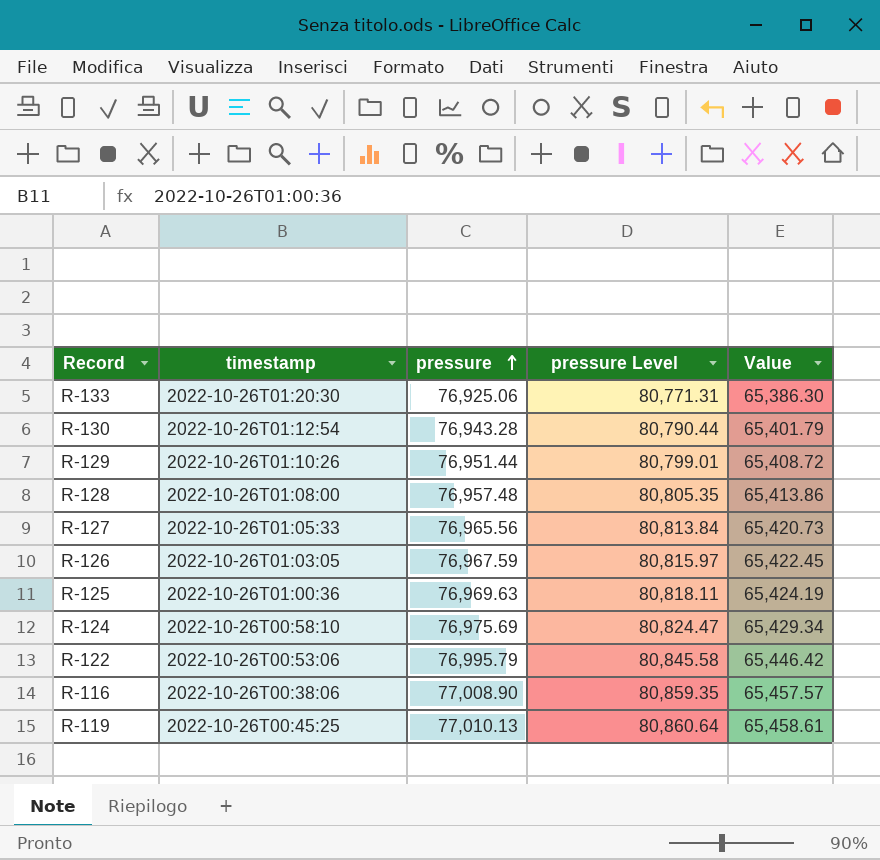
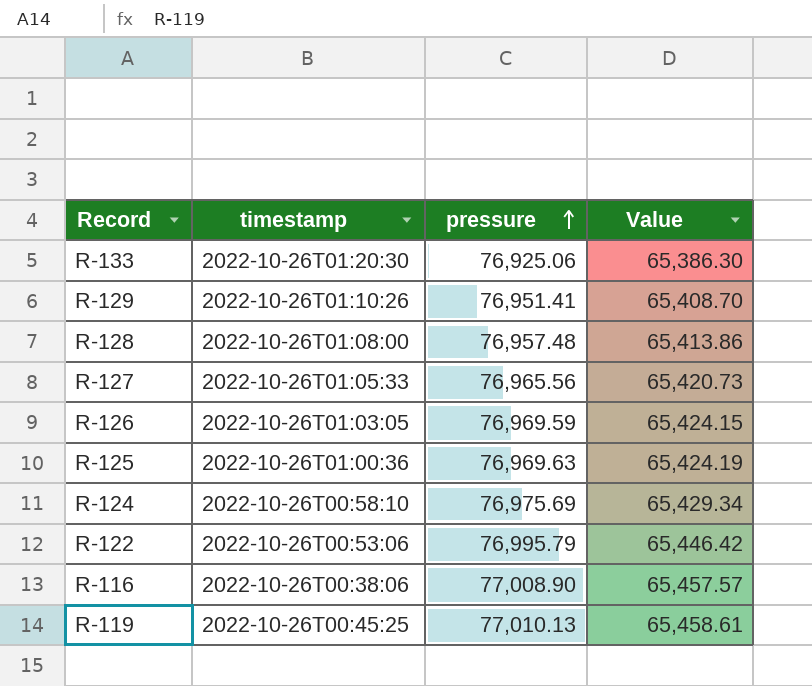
column pressure Level | formula: [pressure] * 1.05 -> none
row R-130: 2022-10-26T01:12:54 | 76,943.28 | 80,790.44 | 65,401.79 -> none
R-129 | pressure: 76,951.44 -> 76,951.41
R-129 | Value: 65,408.72 -> 65,408.70
R-126 | pressure: 76,967.59 -> 76,969.59
R-126 | Value: 65,422.45 -> 65,424.15

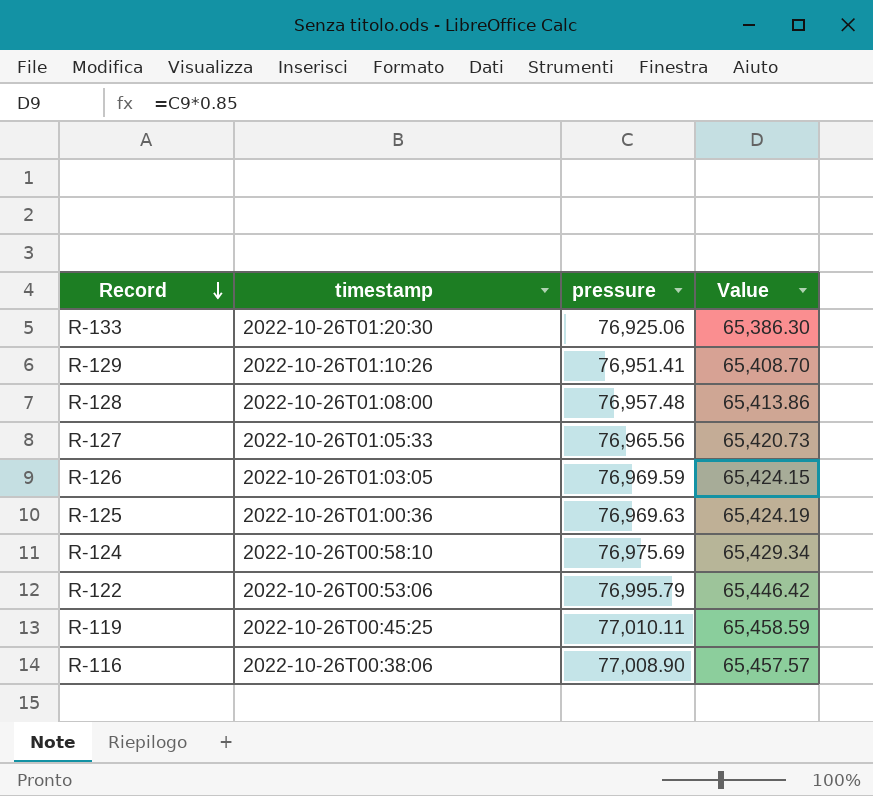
row order: pressure ascending -> Record descending
R-119 | pressure: 77,010.13 -> 77,010.11
R-119 | Value: 65,458.61 -> 65,458.59

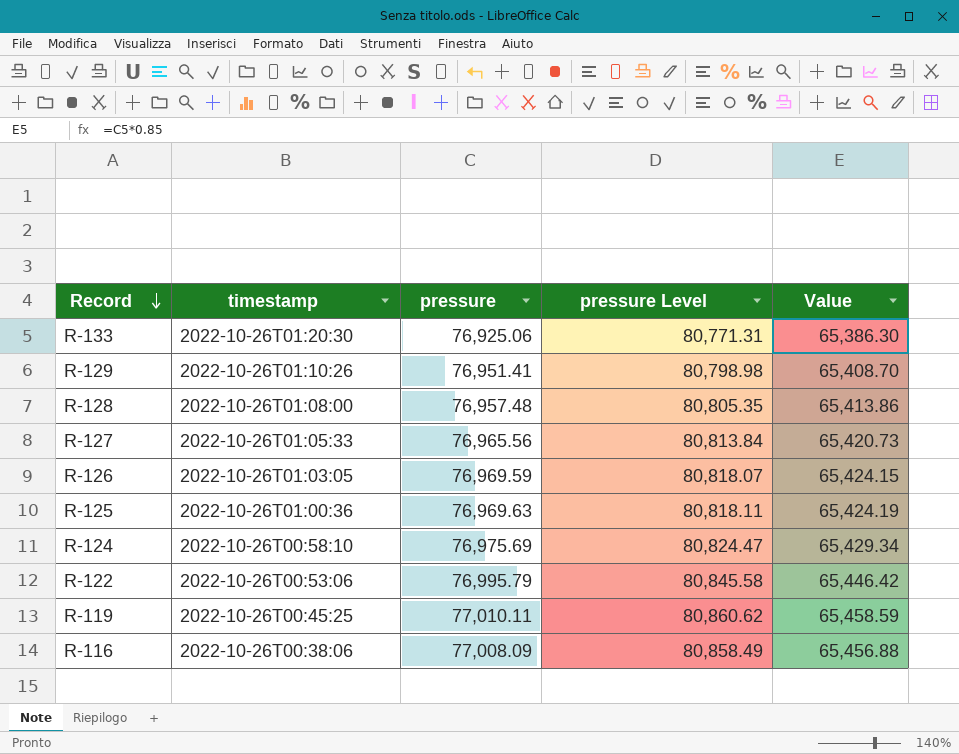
column pressure Level | formula: none -> [pressure] * 1.05
R-116 | pressure: 77,008.90 -> 77,008.09
R-116 | Value: 65,457.57 -> 65,456.88

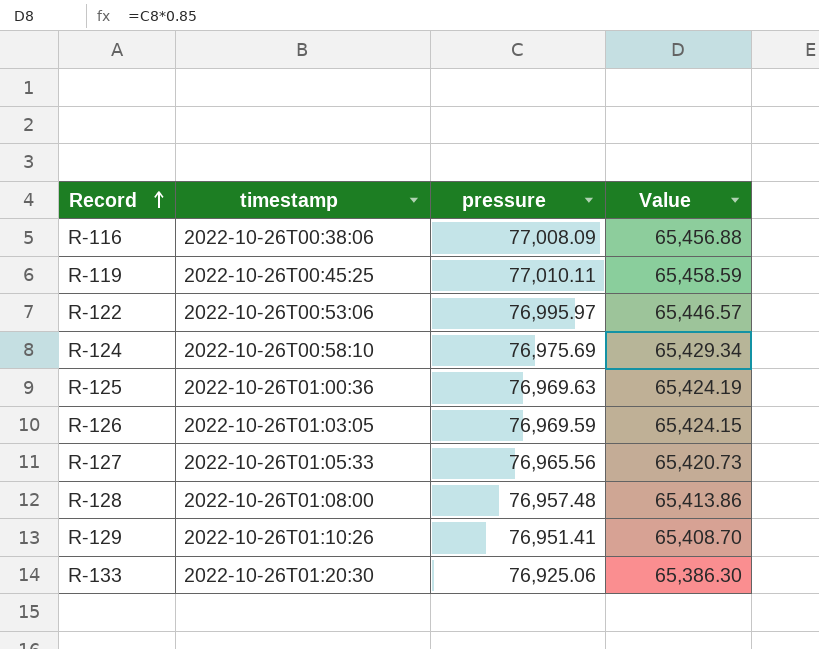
row order: Record descending -> Record ascending
column pressure Level | formula: [pressure] * 1.05 -> none
R-122 | pressure: 76,995.79 -> 76,995.97
R-122 | Value: 65,446.42 -> 65,446.57

